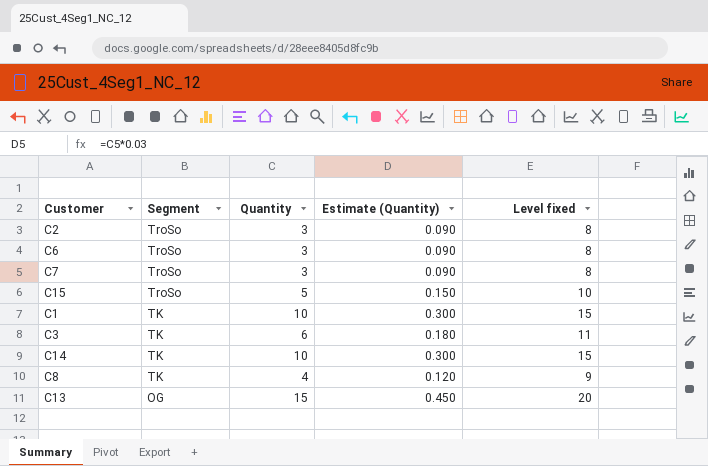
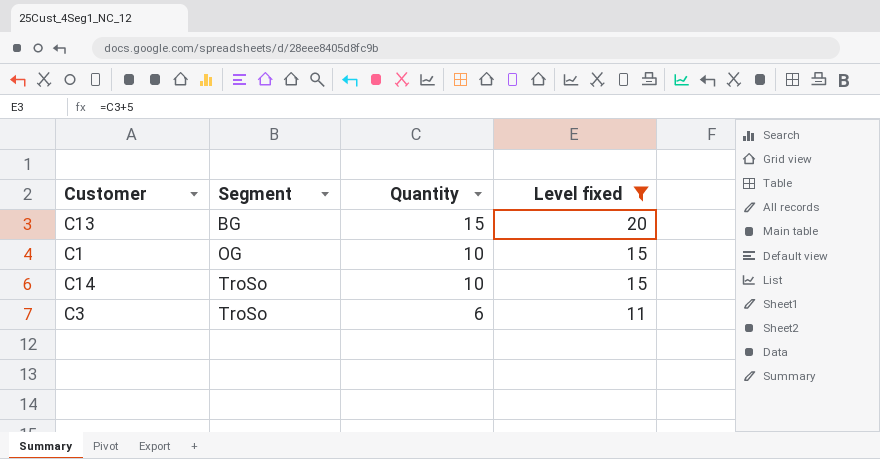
filter: none -> Level fixed >= 11
row order: Segment descending -> Segment ascending
column Estimate (Quantity) | formula: [Quantity] * 0.03 -> none
C13 | Segment: OG -> BG
C1 | Segment: TK -> OG
C14 | Segment: TK -> TroSo
C3 | Segment: TK -> TroSo

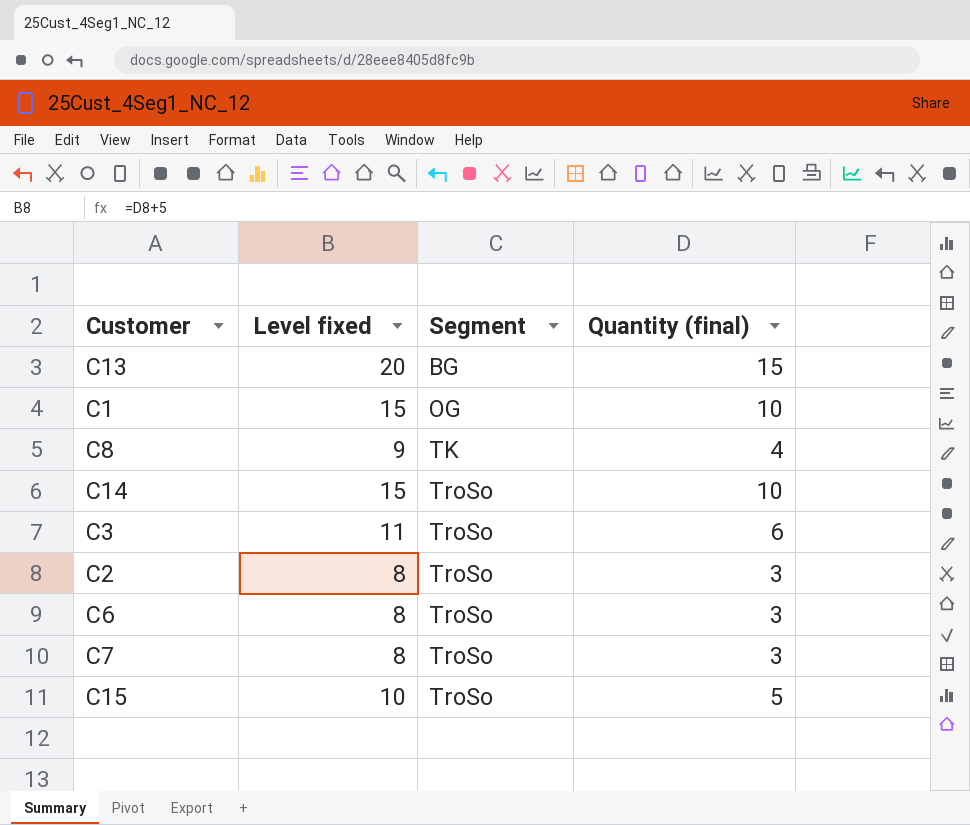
filter: Level fixed >= 11 -> none
column Level fixed | position: 4 -> 2
column name: Quantity -> Quantity (final)

